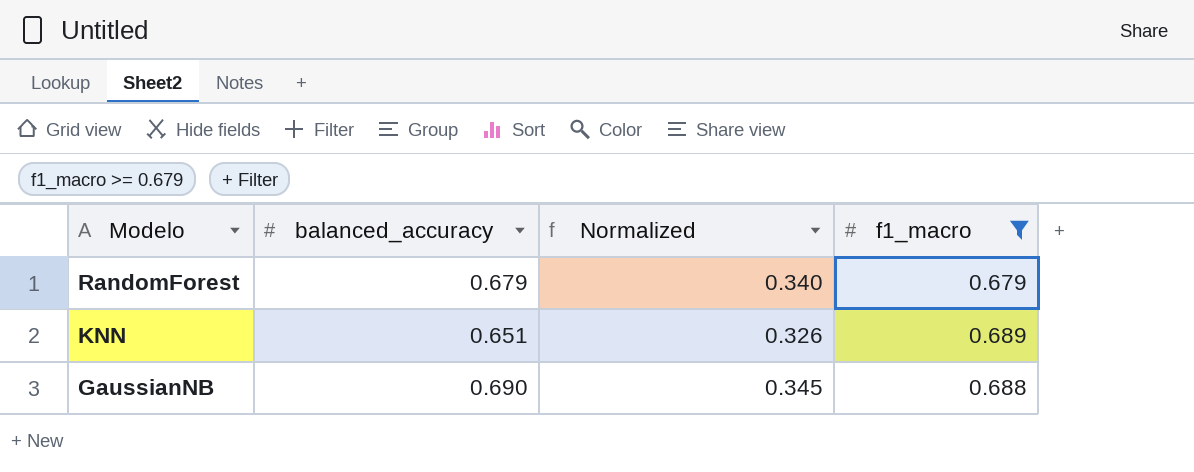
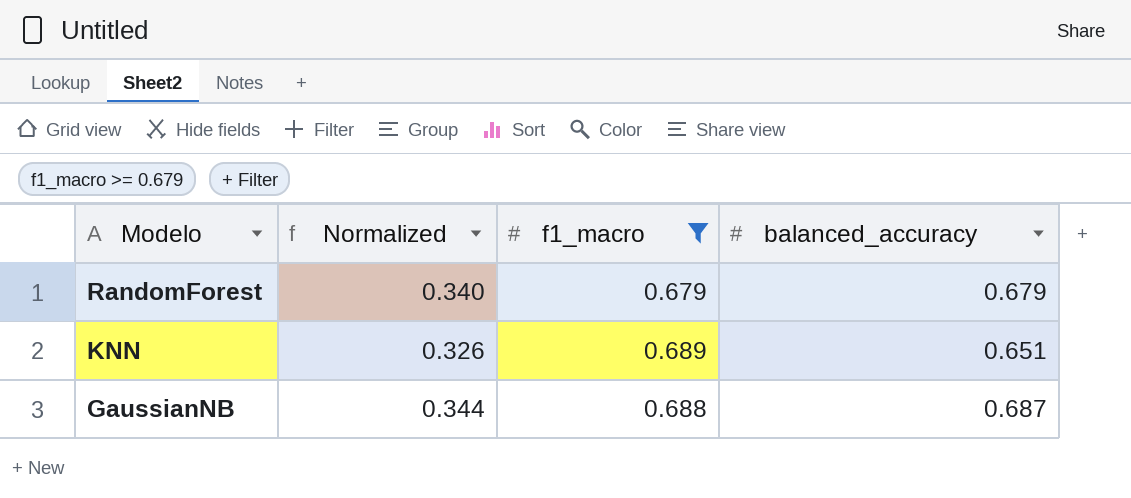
column balanced_accuracy | position: 2 -> 4
GaussianNB | Normalized: 0.345 -> 0.344
GaussianNB | balanced_accuracy: 0.690 -> 0.687

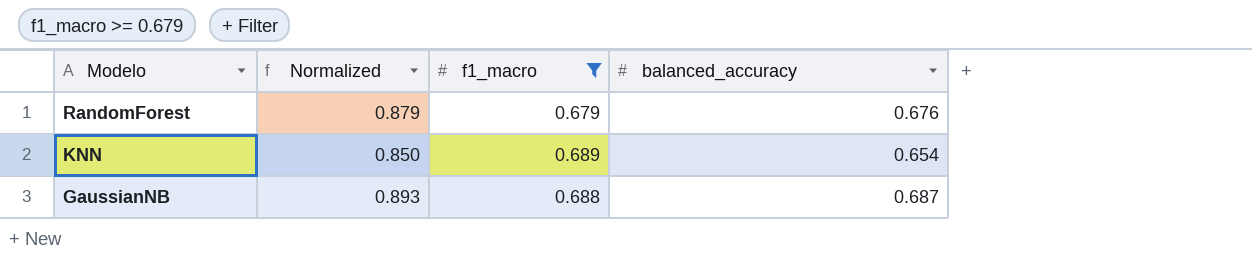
column Normalized | formula: [balanced_accuracy] * 0.5 -> [balanced_accuracy] * 1.3
RandomForest | balanced_accuracy: 0.679 -> 0.676
KNN | balanced_accuracy: 0.651 -> 0.654

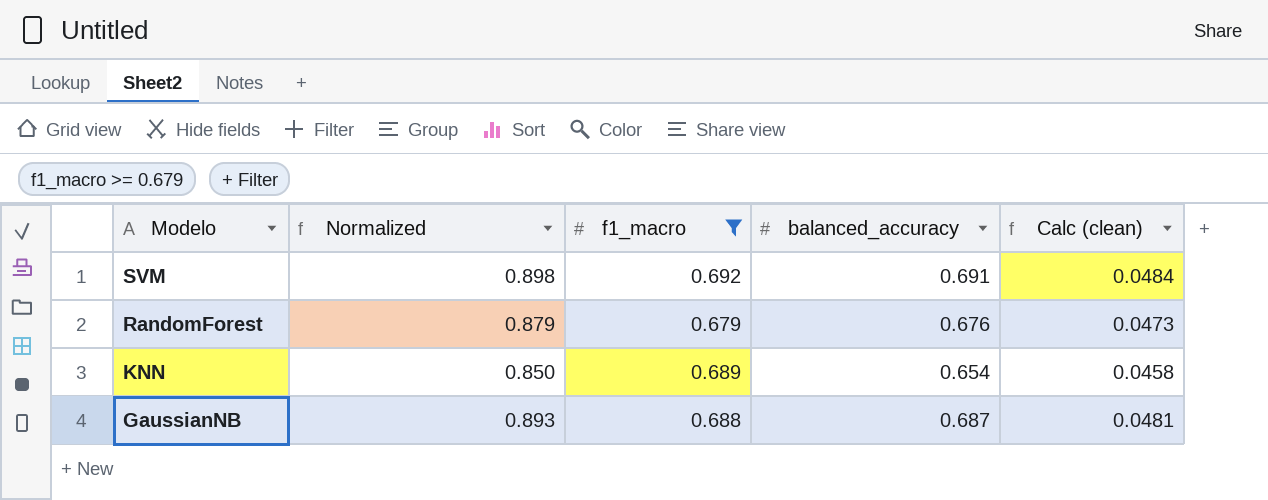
column Calc (clean) | formula: none -> [balanced_accuracy] * 0.07
row SVM: none -> 0.898 | 0.692 | 0.691 | 0.0484

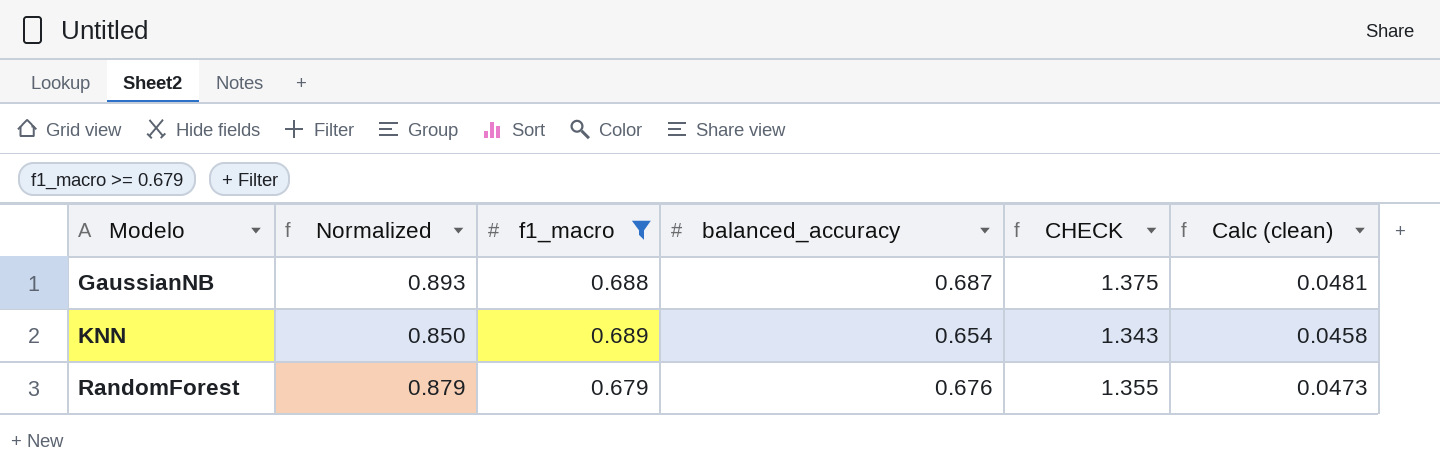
row order: Modelo descending -> Modelo ascending
column CHECK | formula: none -> [f1_macro] + [balanced_accuracy]
row SVM: 0.898 | 0.692 | 0.691 | 0.0484 -> none

